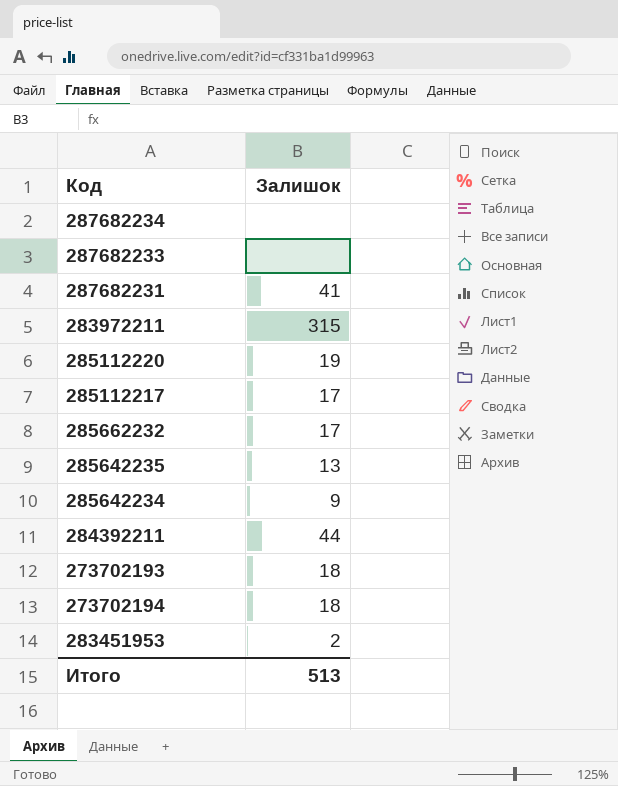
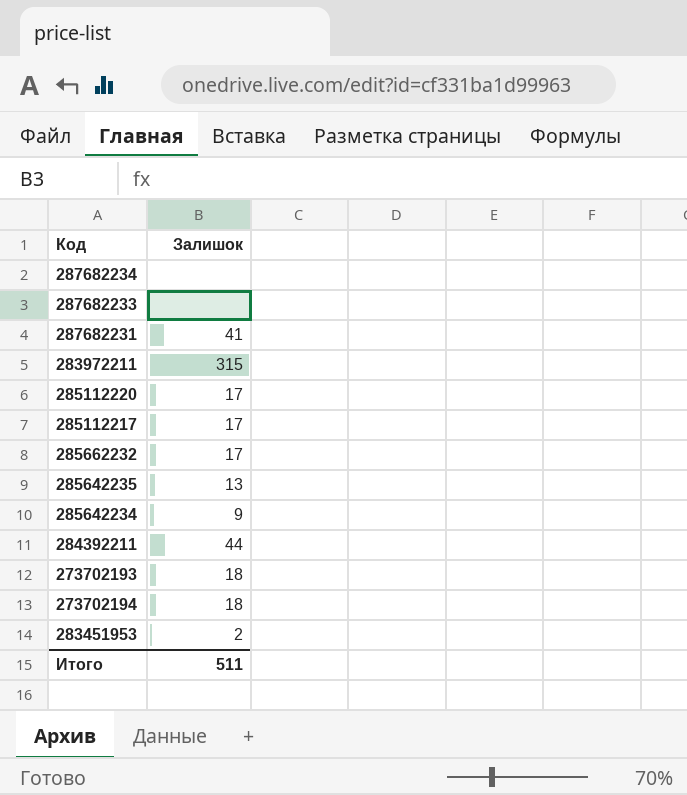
285112220 | Залишок: 19 -> 17
Итого | Залишок: 513 -> 511

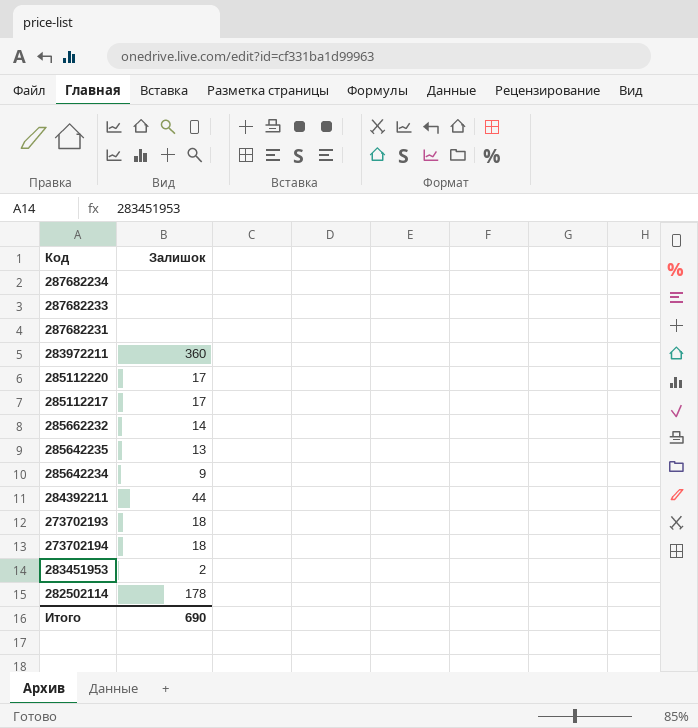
287682231 | Залишок: 41 -> none
283972211 | Залишок: 315 -> 360
285662232 | Залишок: 17 -> 14
row 282502114: none -> 178
Итого | Залишок: 511 -> 690

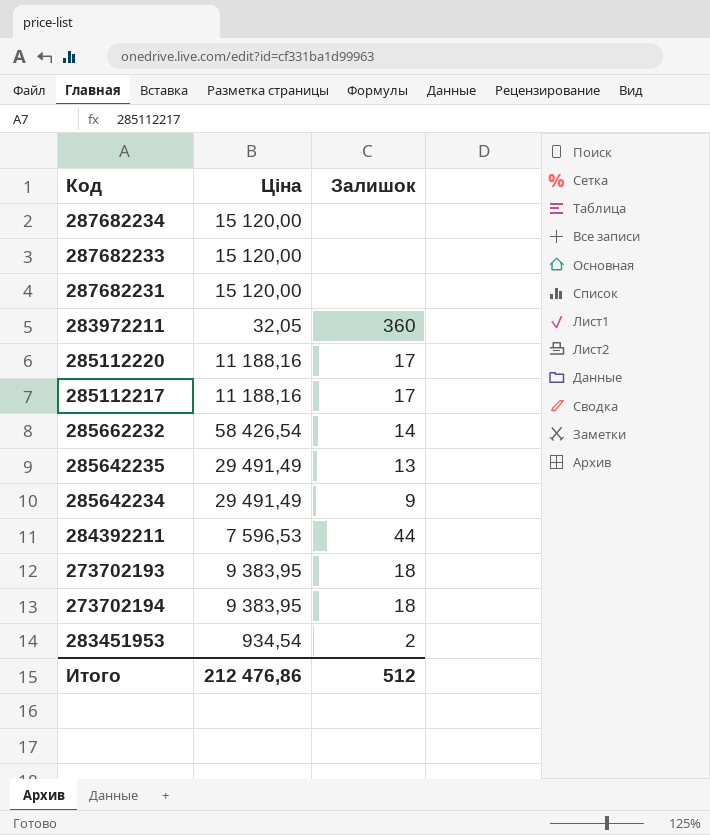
column Ціна | position: none -> 2
row 282502114: 178 -> none
Итого | Залишок: 690 -> 512

